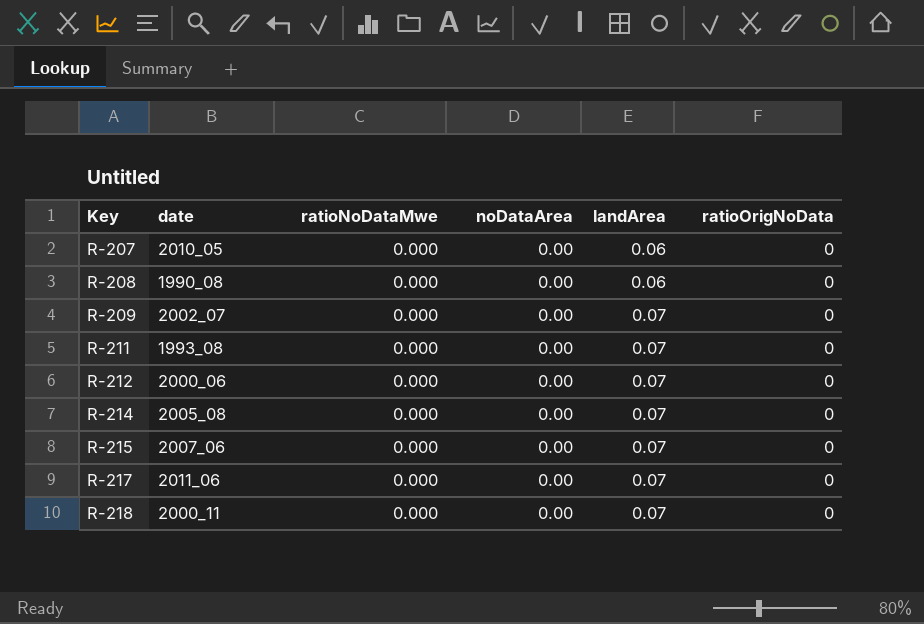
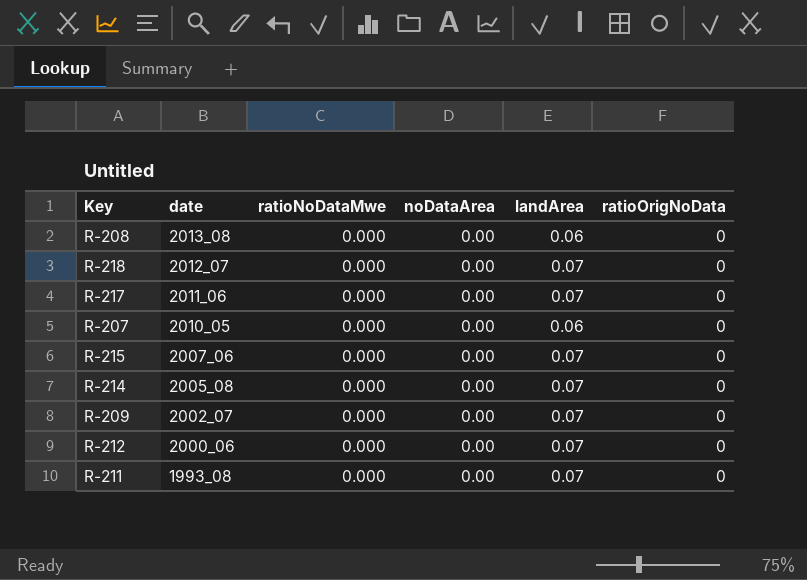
row order: Key ascending -> date descending
R-208 | date: 1990_08 -> 2013_08
R-218 | date: 2000_11 -> 2012_07

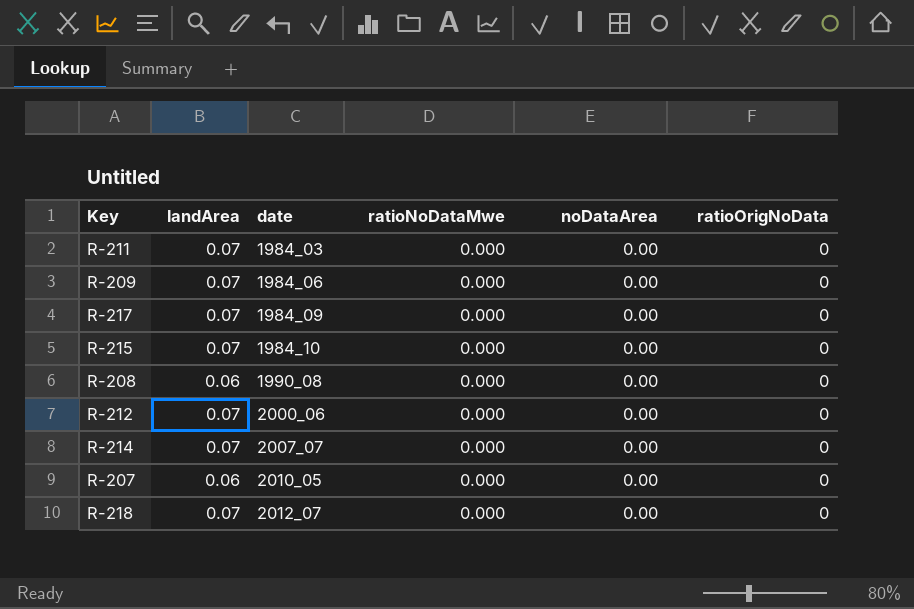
row order: date descending -> date ascending
column landArea | position: 5 -> 2
R-211 | date: 1993_08 -> 1984_03
R-209 | date: 2002_07 -> 1984_06
R-217 | date: 2011_06 -> 1984_09
R-215 | date: 2007_06 -> 1984_10
R-208 | date: 2013_08 -> 1990_08
R-214 | date: 2005_08 -> 2007_07

